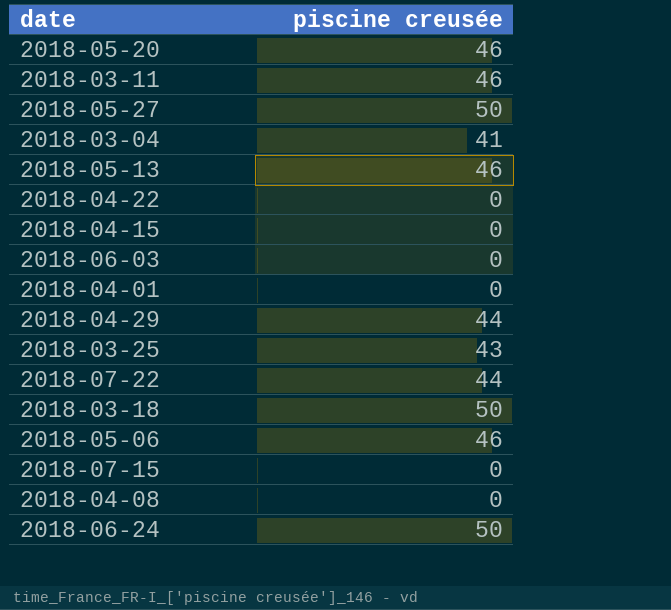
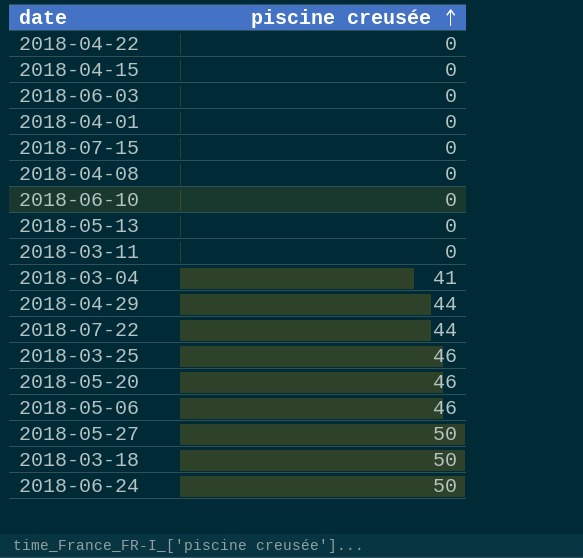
row order: none -> piscine creusée ascending
row 2018-06-10: none -> 0
2018-05-13 | piscine creusée: 46 -> 0
2018-03-11 | piscine creusée: 46 -> 0
2018-03-25 | piscine creusée: 43 -> 46

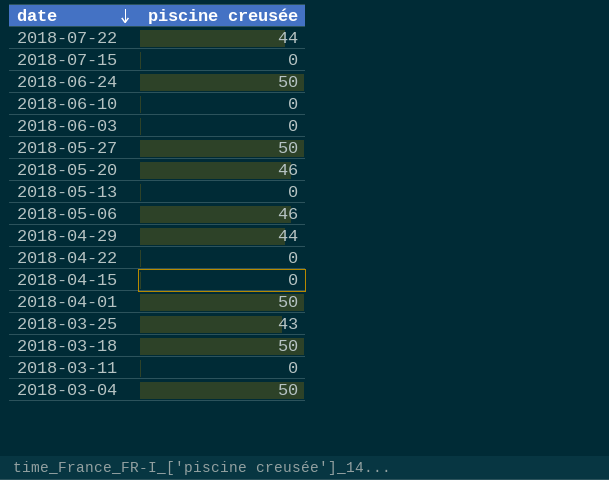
row order: piscine creusée ascending -> date descending
row 2018-04-08: 0 -> none
2018-04-01 | piscine creusée: 0 -> 50
2018-03-25 | piscine creusée: 46 -> 43
2018-03-04 | piscine creusée: 41 -> 50

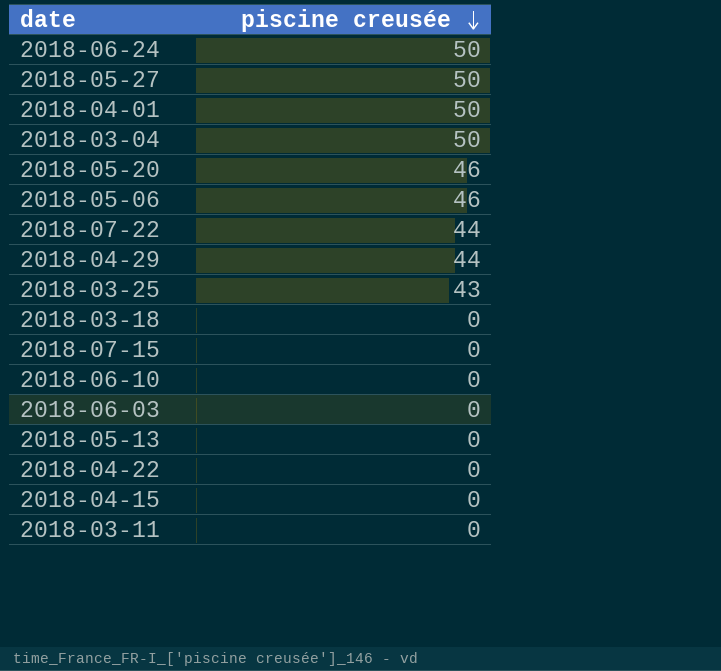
row order: date descending -> piscine creusée descending
2018-03-18 | piscine creusée: 50 -> 0

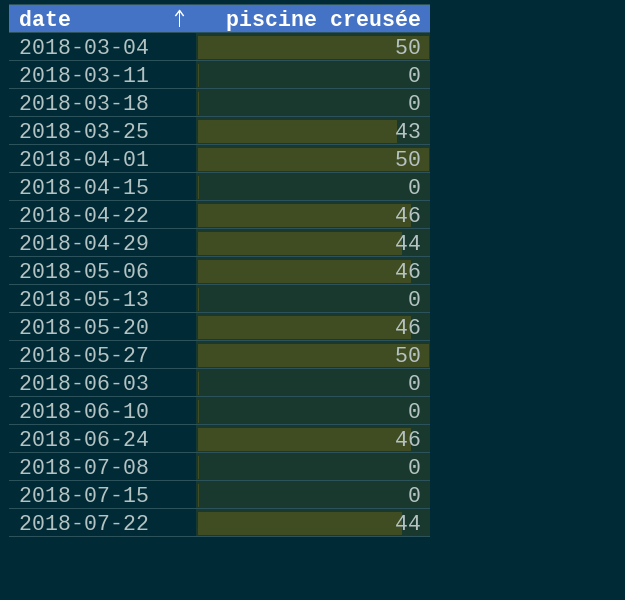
row order: piscine creusée descending -> date ascending
2018-04-22 | piscine creusée: 0 -> 46
2018-06-24 | piscine creusée: 50 -> 46
row 2018-07-08: none -> 0

